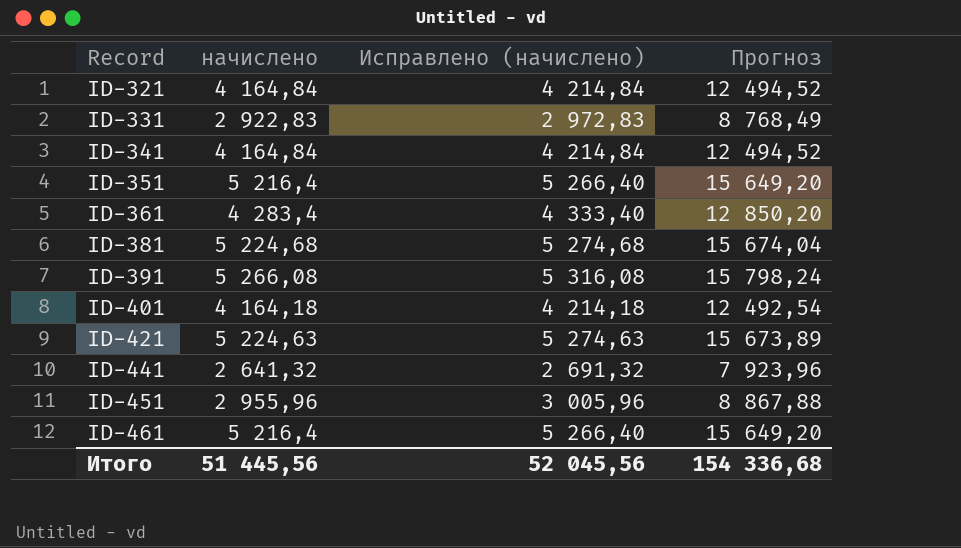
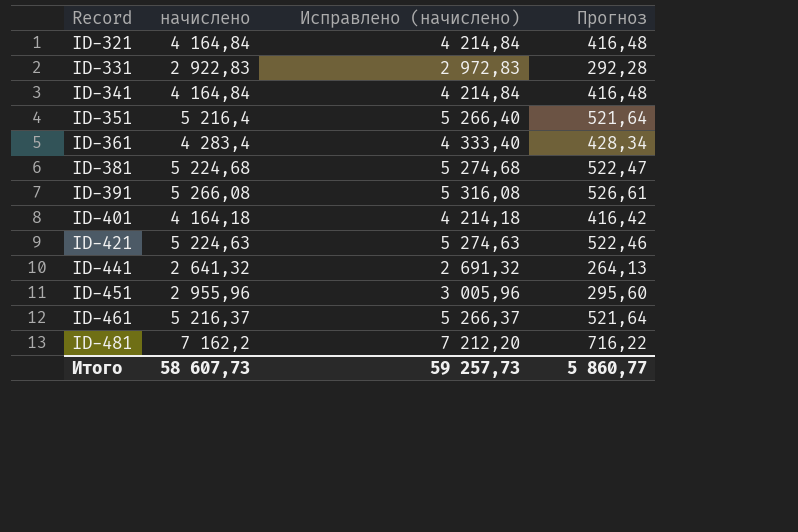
column Прогноз | formula: [начислено] * 3 -> [начислено] * 0,1
ID-461 | начислено: 5 216,4 -> 5 216,37
ID-461 | Исправлено (начислено): 5 266,40 -> 5 266,37
row ID-481: none -> 7 162,2 | 7 212,20 | 716,22
Итого | начислено: 51 445,56 -> 58 607,73
Итого | Исправлено (начислено): 52 045,56 -> 59 257,73
Итого | Прогноз: 154 336,68 -> 5 860,77

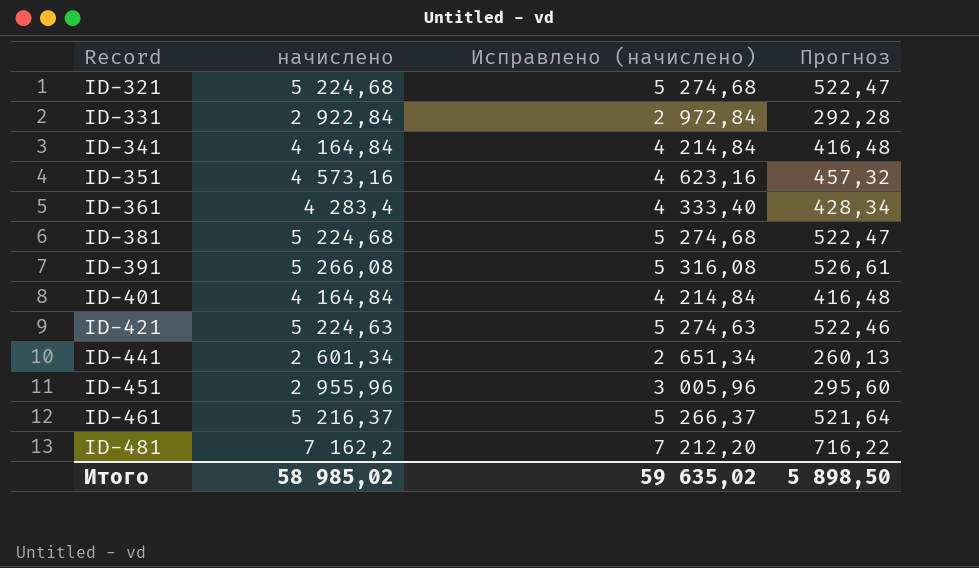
ID-321 | начислено: 4 164,84 -> 5 224,68
ID-321 | Исправлено (начислено): 4 214,84 -> 5 274,68
ID-321 | Прогноз: 416,48 -> 522,47
ID-331 | начислено: 2 922,83 -> 2 922,84
ID-331 | Исправлено (начислено): 2 972,83 -> 2 972,84
ID-351 | начислено: 5 216,4 -> 4 573,16
ID-351 | Исправлено (начислено): 5 266,40 -> 4 623,16
ID-351 | Прогноз: 521,64 -> 457,32
ID-401 | начислено: 4 164,18 -> 4 164,84
ID-401 | Исправлено (начислено): 4 214,18 -> 4 214,84
ID-401 | Прогноз: 416,42 -> 416,48
ID-441 | начислено: 2 641,32 -> 2 601,34
ID-441 | Исправлено (начислено): 2 691,32 -> 2 651,34
ID-441 | Прогноз: 264,13 -> 260,13
Итого | начислено: 58 607,73 -> 58 985,02
Итого | Исправлено (начислено): 59 257,73 -> 59 635,02
Итого | Прогноз: 5 860,77 -> 5 898,50

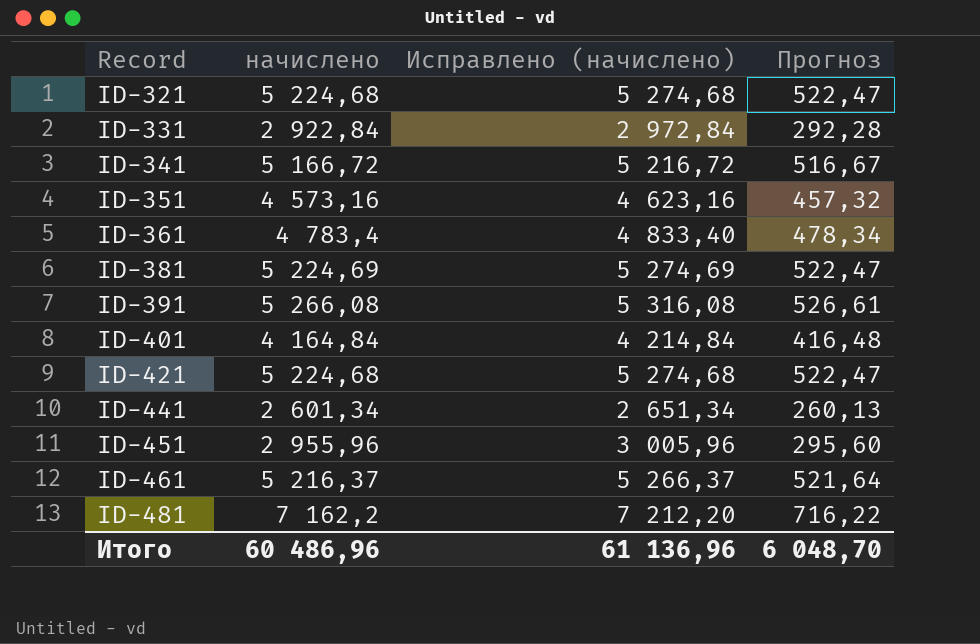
ID-341 | начислено: 4 164,84 -> 5 166,72
ID-341 | Исправлено (начислено): 4 214,84 -> 5 216,72
ID-341 | Прогноз: 416,48 -> 516,67
ID-361 | начислено: 4 283,4 -> 4 783,4
ID-361 | Исправлено (начислено): 4 333,40 -> 4 833,40
ID-361 | Прогноз: 428,34 -> 478,34
ID-381 | начислено: 5 224,68 -> 5 224,69
ID-381 | Исправлено (начислено): 5 274,68 -> 5 274,69
ID-421 | начислено: 5 224,63 -> 5 224,68
ID-421 | Исправлено (начислено): 5 274,63 -> 5 274,68
ID-421 | Прогноз: 522,46 -> 522,47
Итого | начислено: 58 985,02 -> 60 486,96
Итого | Исправлено (начислено): 59 635,02 -> 61 136,96
Итого | Прогноз: 5 898,50 -> 6 048,70

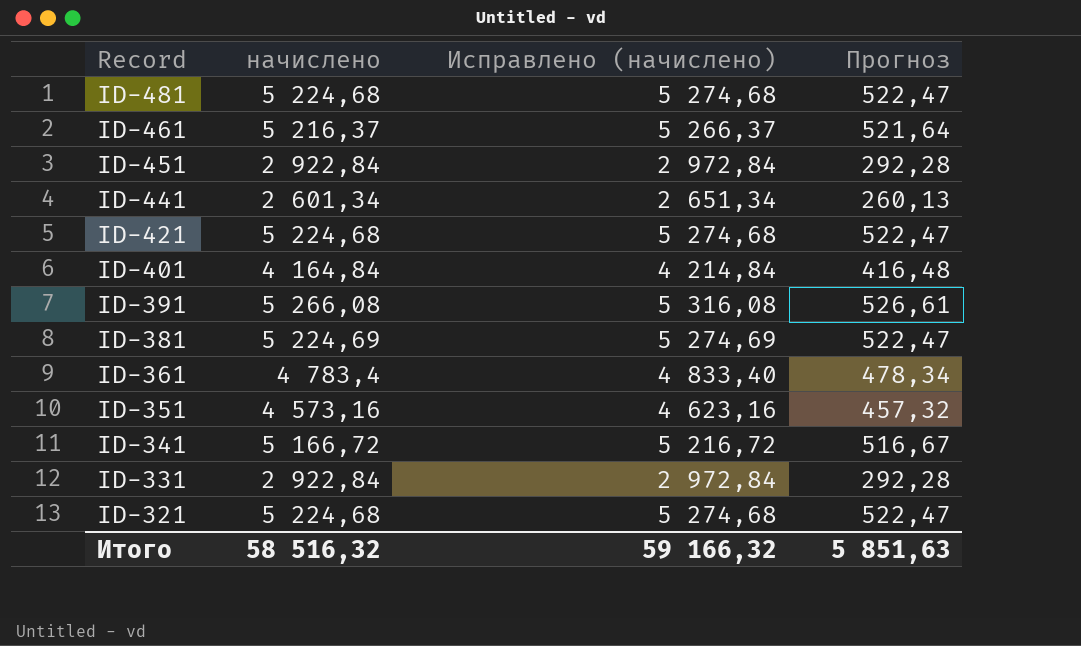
row order: Record ascending -> Record descending
ID-481 | начислено: 7 162,2 -> 5 224,68
ID-481 | Исправлено (начислено): 7 212,20 -> 5 274,68
ID-481 | Прогноз: 716,22 -> 522,47
ID-451 | начислено: 2 955,96 -> 2 922,84
ID-451 | Исправлено (начислено): 3 005,96 -> 2 972,84
ID-451 | Прогноз: 295,60 -> 292,28
Итого | начислено: 60 486,96 -> 58 516,32
Итого | Исправлено (начислено): 61 136,96 -> 59 166,32
Итого | Прогноз: 6 048,70 -> 5 851,63

